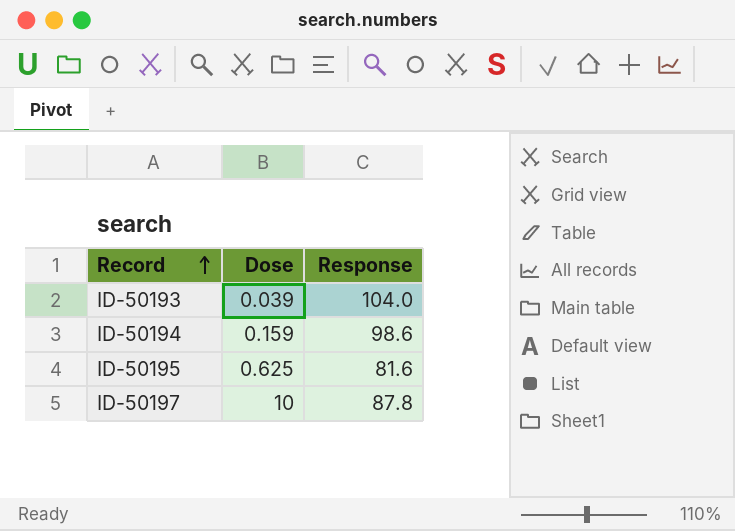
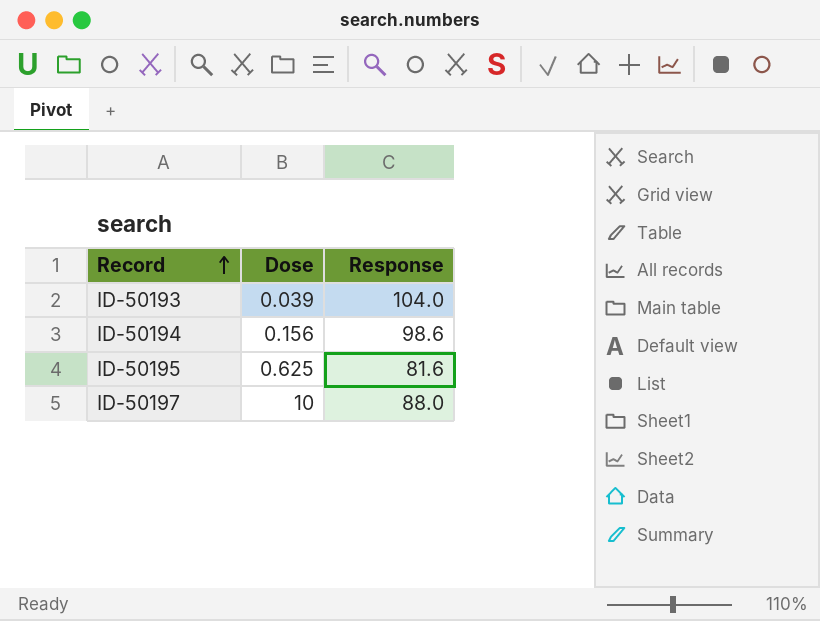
ID-50194 | Dose: 0.159 -> 0.156
ID-50197 | Response: 87.8 -> 88.0

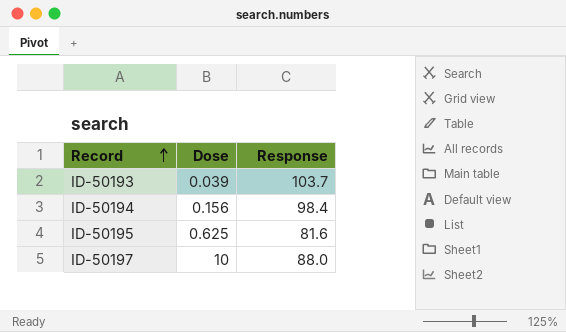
ID-50193 | Response: 104.0 -> 103.7
ID-50194 | Response: 98.6 -> 98.4

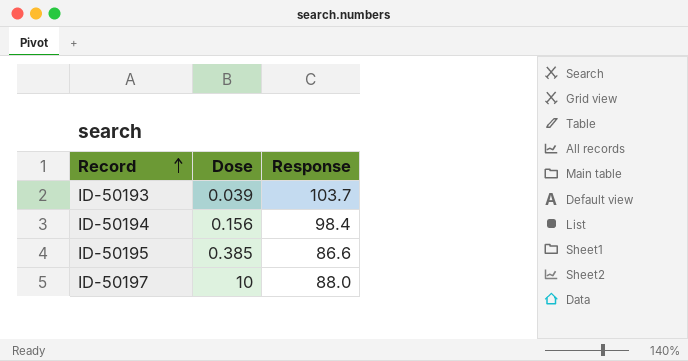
ID-50195 | Dose: 0.625 -> 0.385
ID-50195 | Response: 81.6 -> 86.6

